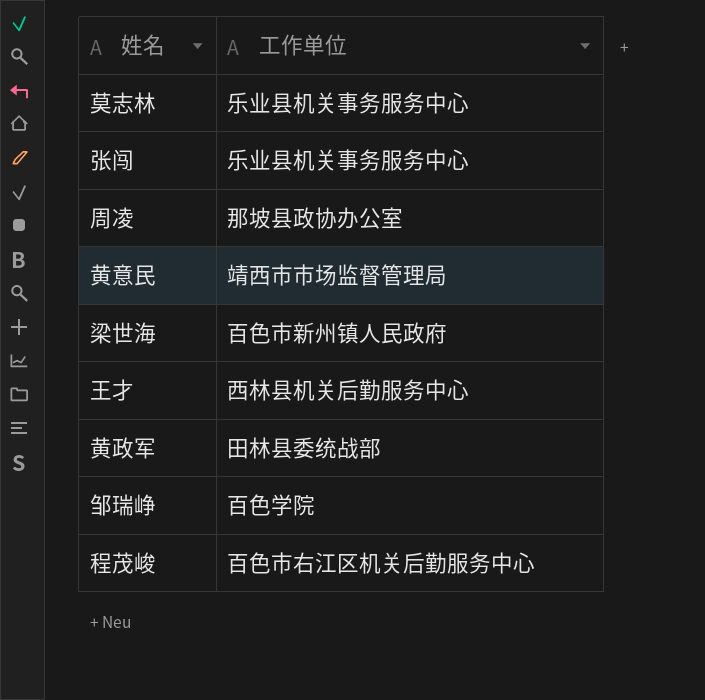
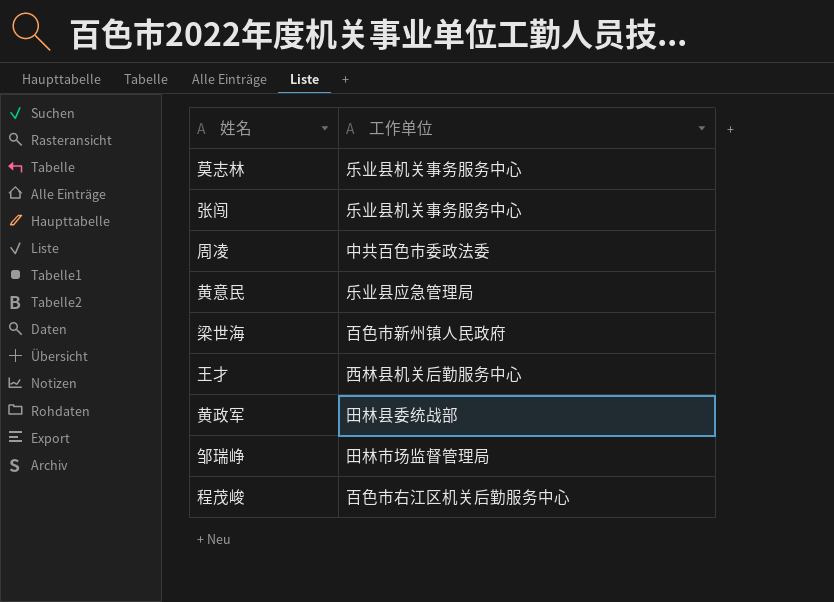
周凌 | 工作单位: 那坡县政协办公室 -> 中共百色市委政法委
黄意民 | 工作单位: 靖西市市场监督管理局 -> 乐业县应急管理局
邹瑞峥 | 工作单位: 百色学院 -> 田林市场监督管理局

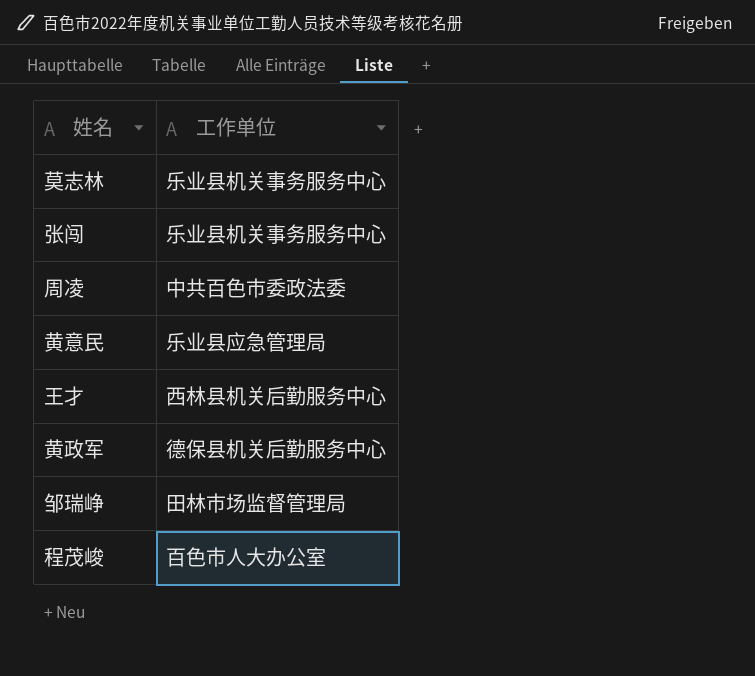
row 梁世海: 百色市新州镇人民政府 -> none
黄政军 | 工作单位: 田林县委统战部 -> 德保县机关后勤服务中心
程茂峻 | 工作单位: 百色市右江区机关后勤服务中心 -> 百色市人大办公室

